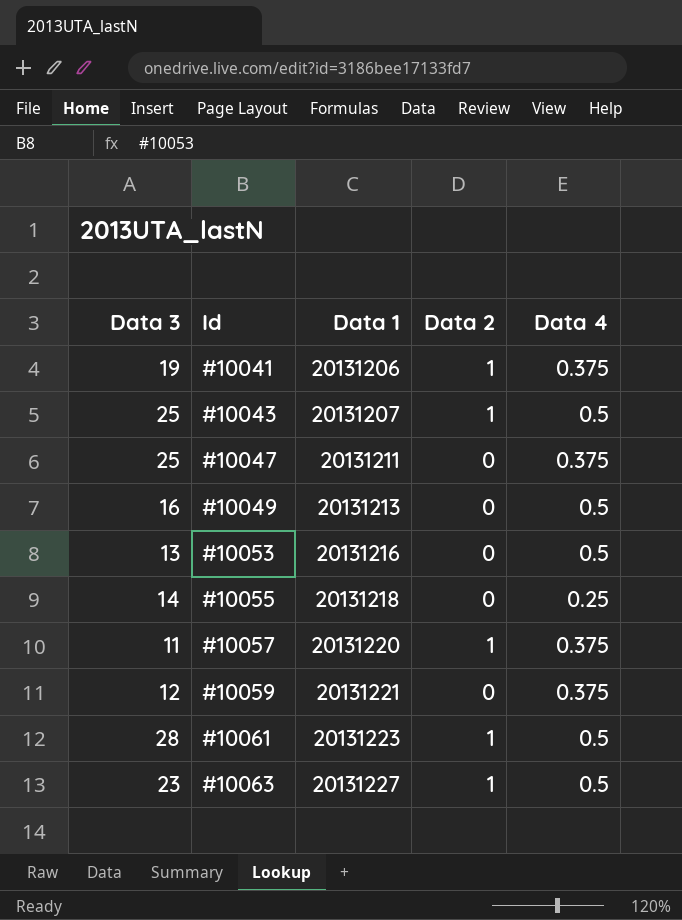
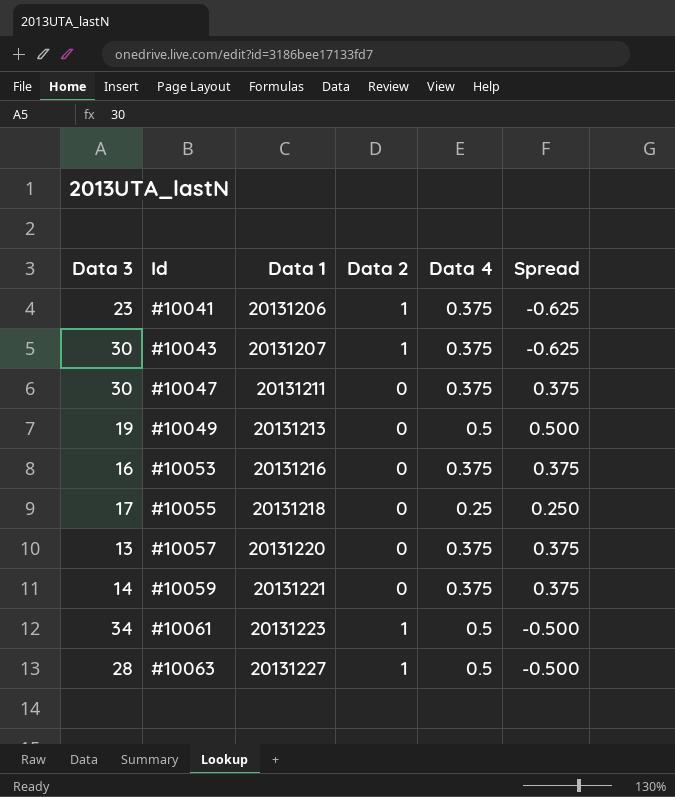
column Spread | formula: none -> [Data 4] - [Data 2]
#10041 | Data 3: 19 -> 23
#10043 | Data 3: 25 -> 30
#10043 | Data 4: 0.5 -> 0.375
#10047 | Data 3: 25 -> 30
#10049 | Data 3: 16 -> 19
#10053 | Data 3: 13 -> 16
#10053 | Data 4: 0.5 -> 0.375
#10055 | Data 3: 14 -> 17
#10057 | Data 3: 11 -> 13
#10057 | Data 2: 1 -> 0
#10059 | Data 3: 12 -> 14
#10061 | Data 3: 28 -> 34
#10063 | Data 3: 23 -> 28

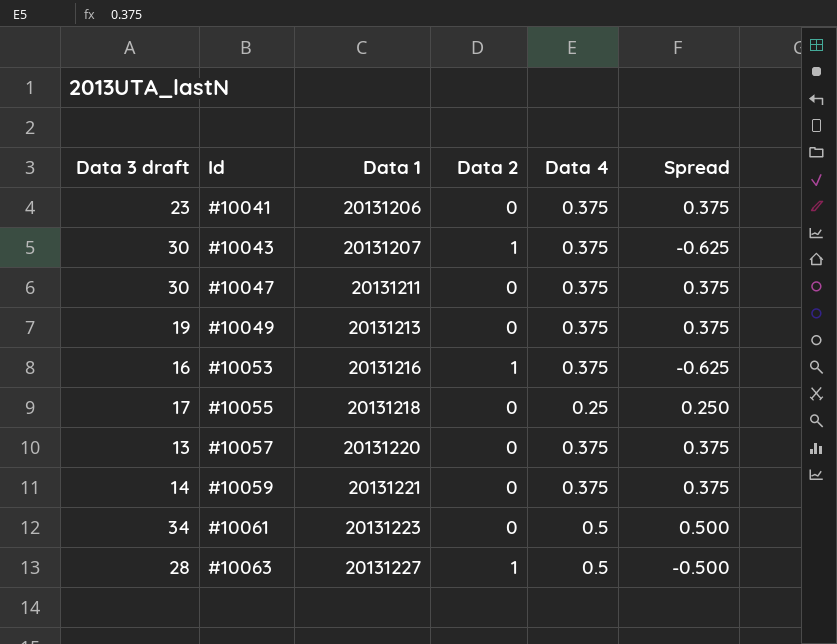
column name: Data 3 -> Data 3 draft
#10041 | Data 2: 1 -> 0
#10041 | Spread: -0.625 -> 0.375
#10049 | Data 4: 0.5 -> 0.375
#10049 | Spread: 0.500 -> 0.375
#10053 | Data 2: 0 -> 1
#10053 | Spread: 0.375 -> -0.625
#10061 | Data 2: 1 -> 0
#10061 | Spread: -0.500 -> 0.500

